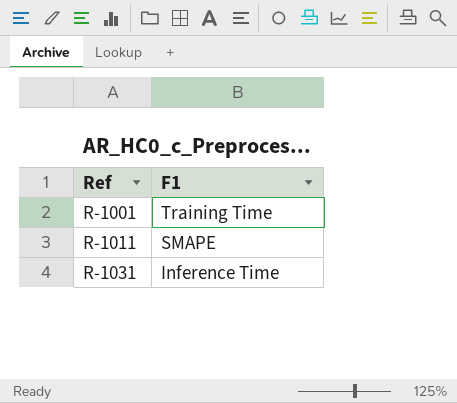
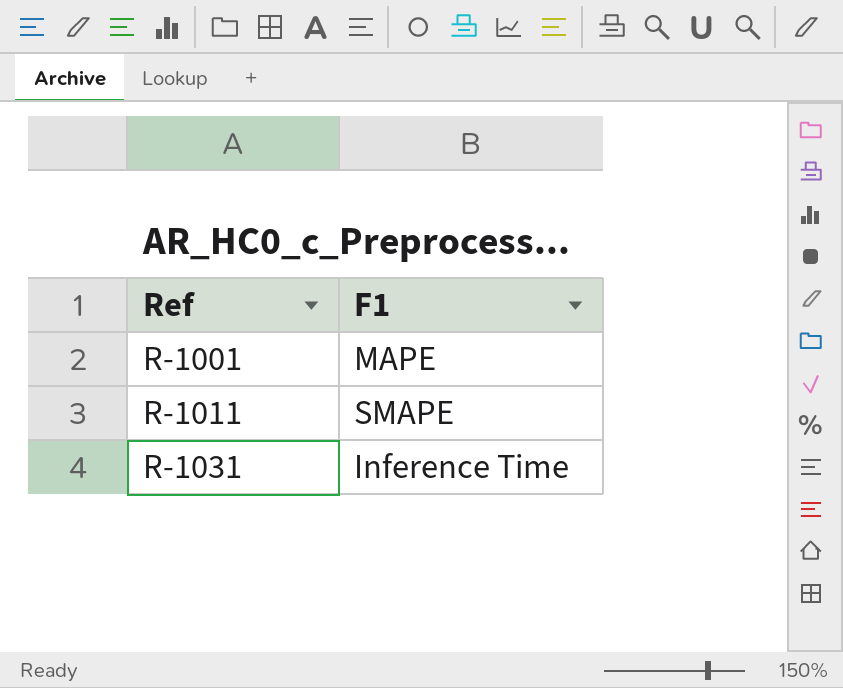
R-1001 | F1: Training Time -> MAPE

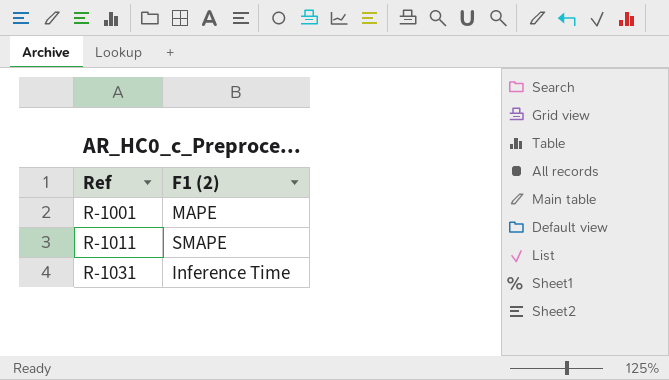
column name: F1 -> F1 (2)

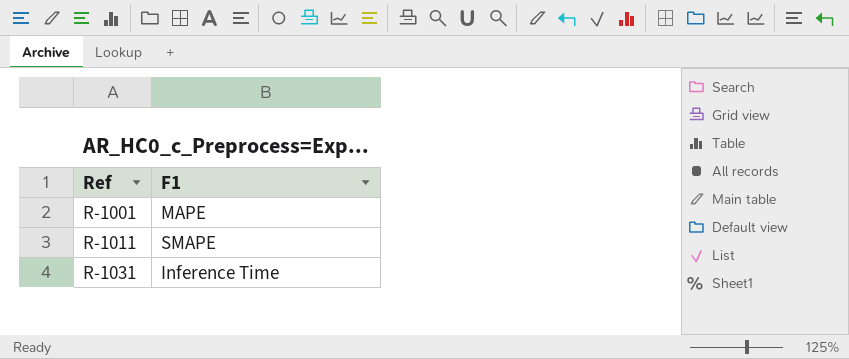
column name: F1 (2) -> F1

